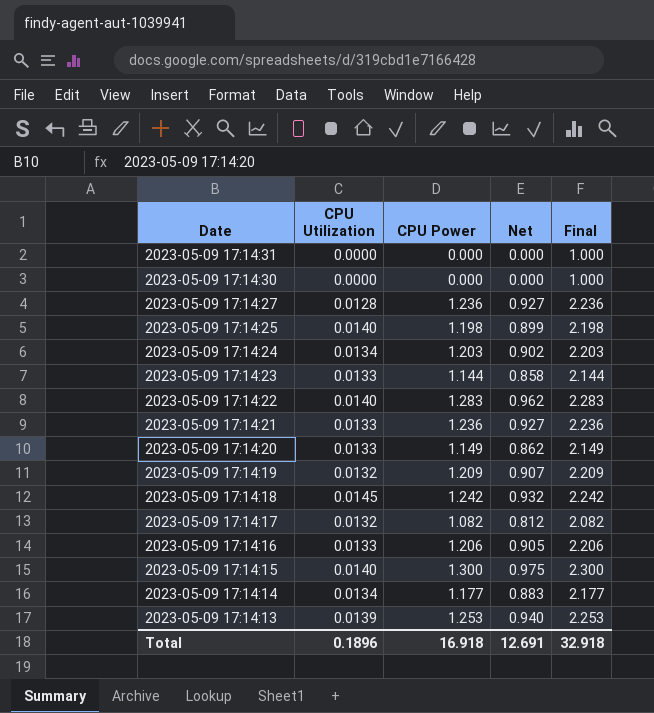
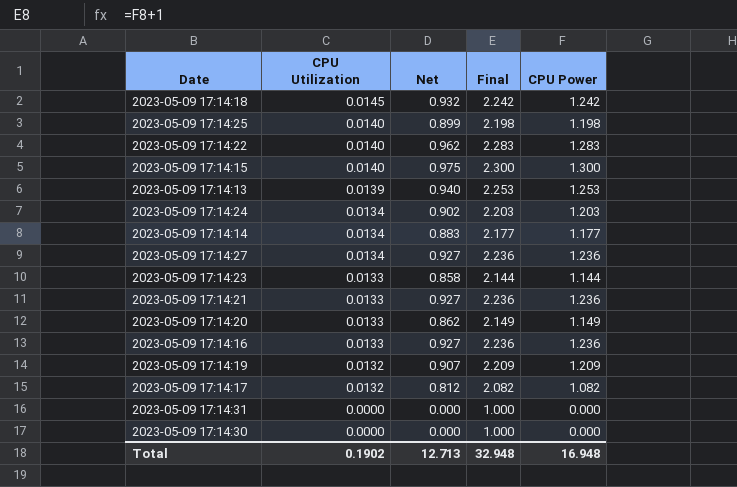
row order: Date descending -> CPU Utilization descending
column CPU Power | position: 3 -> 5
2023-05-09 17:14:27 | CPU Utilization: 0.0128 -> 0.0134
2023-05-09 17:14:16 | Net: 0.905 -> 0.927
2023-05-09 17:14:16 | Final: 2.206 -> 2.236
2023-05-09 17:14:16 | CPU Power: 1.206 -> 1.236
Total | CPU Utilization: 0.1896 -> 0.1902
Total | Net: 12.691 -> 12.713
Total | Final: 32.918 -> 32.948
Total | CPU Power: 16.918 -> 16.948

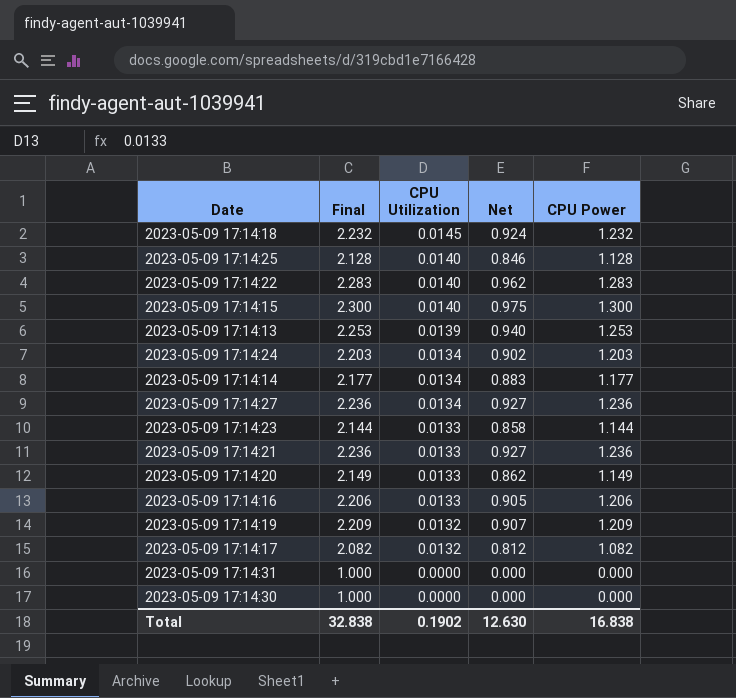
column Final | position: 4 -> 2
2023-05-09 17:14:18 | Final: 2.242 -> 2.232
2023-05-09 17:14:18 | Net: 0.932 -> 0.924
2023-05-09 17:14:18 | CPU Power: 1.242 -> 1.232
2023-05-09 17:14:25 | Final: 2.198 -> 2.128
2023-05-09 17:14:25 | Net: 0.899 -> 0.846
2023-05-09 17:14:25 | CPU Power: 1.198 -> 1.128
2023-05-09 17:14:16 | Final: 2.236 -> 2.206
2023-05-09 17:14:16 | Net: 0.927 -> 0.905
2023-05-09 17:14:16 | CPU Power: 1.236 -> 1.206
Total | Final: 32.948 -> 32.838
Total | Net: 12.713 -> 12.630
Total | CPU Power: 16.948 -> 16.838

